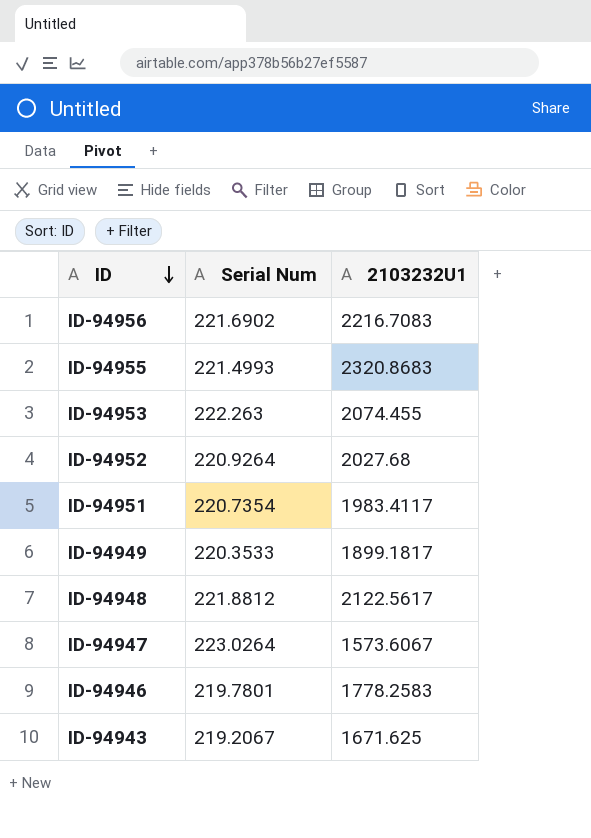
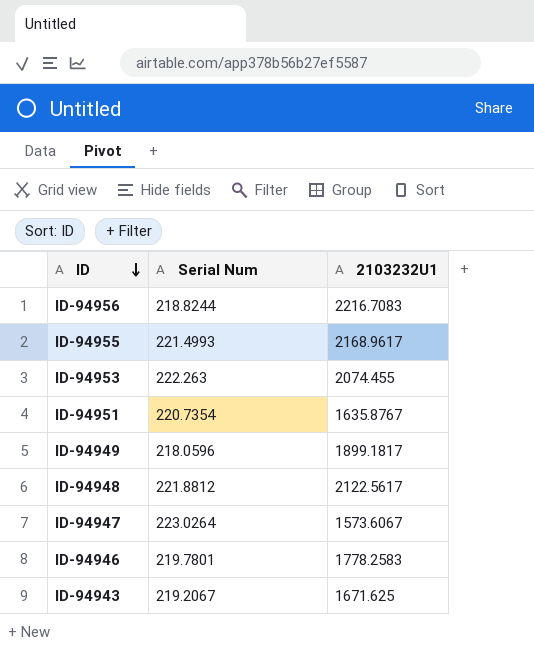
row ID-94952: 220.9264 | 2027.68 -> none
ID-94956 | Serial Num: 221.6902 -> 218.8244
ID-94955 | 2103232U1: 2320.8683 -> 2168.9617
ID-94951 | 2103232U1: 1983.4117 -> 1635.8767
ID-94949 | Serial Num: 220.3533 -> 218.0596

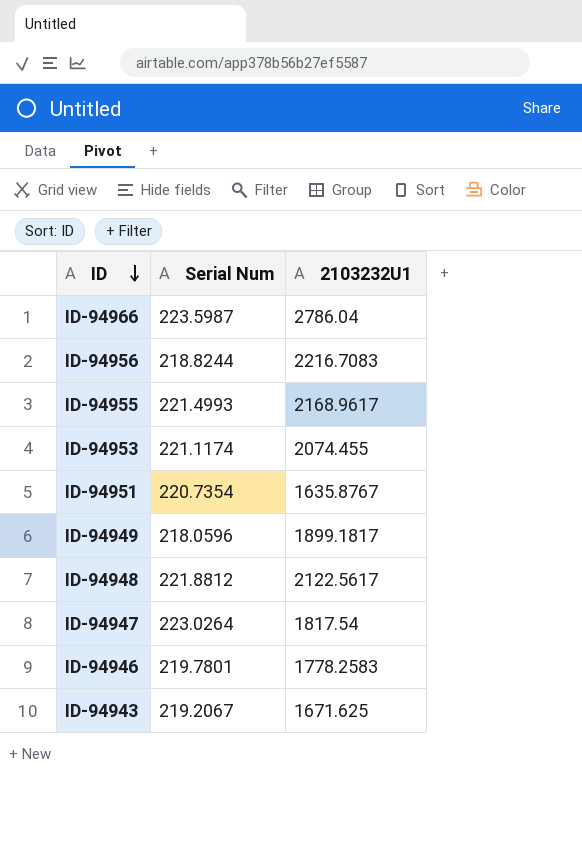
row ID-94966: none -> 223.5987 | 2786.04
ID-94953 | Serial Num: 222.263 -> 221.1174
ID-94947 | 2103232U1: 1573.6067 -> 1817.54

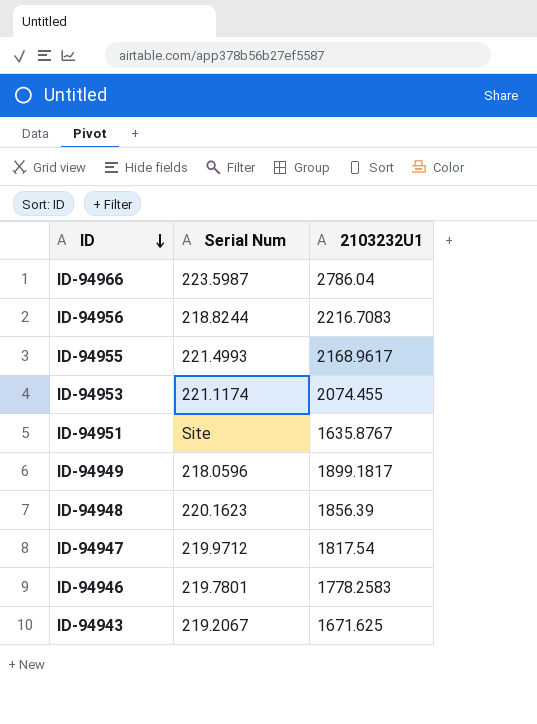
ID-94951 | Serial Num: 220.7354 -> Site
ID-94948 | Serial Num: 221.8812 -> 220.1623
ID-94948 | 2103232U1: 2122.5617 -> 1856.39
ID-94947 | Serial Num: 223.0264 -> 219.9712

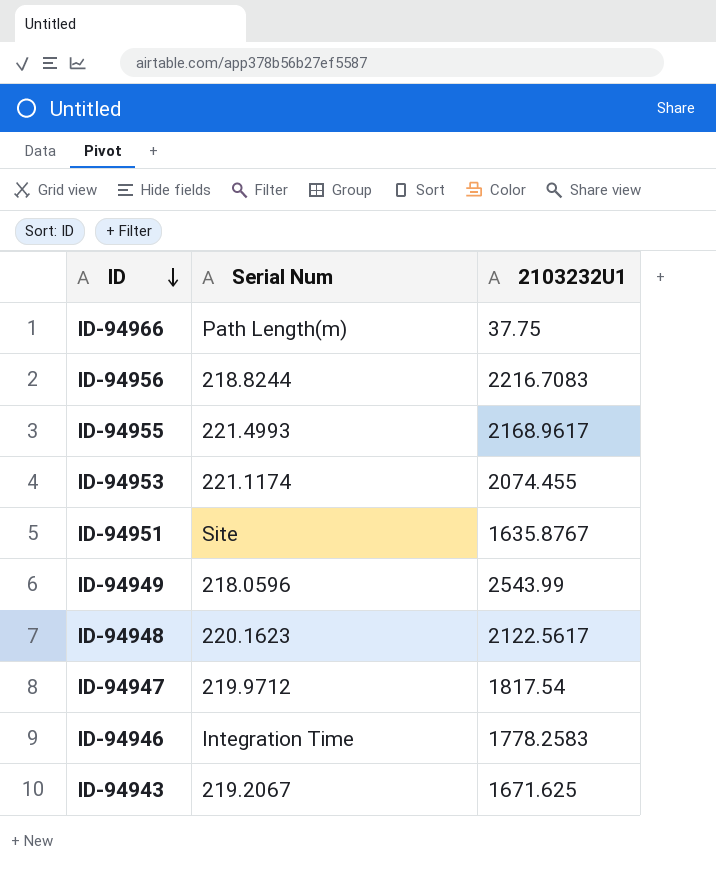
ID-94966 | Serial Num: 223.5987 -> Path Length(m)
ID-94966 | 2103232U1: 2786.04 -> 37.75
ID-94949 | 2103232U1: 1899.1817 -> 2543.99
ID-94948 | 2103232U1: 1856.39 -> 2122.5617
ID-94946 | Serial Num: 219.7801 -> Integration Time

